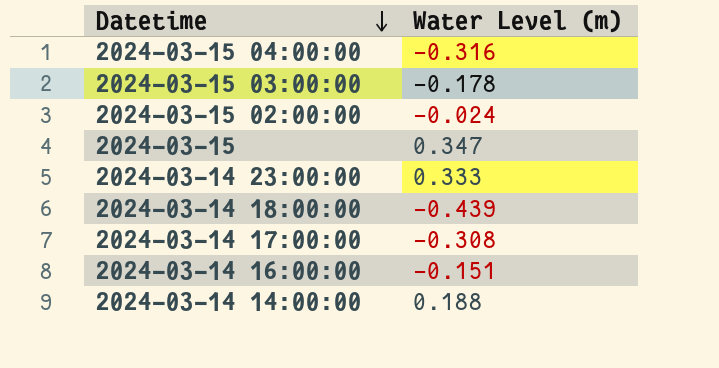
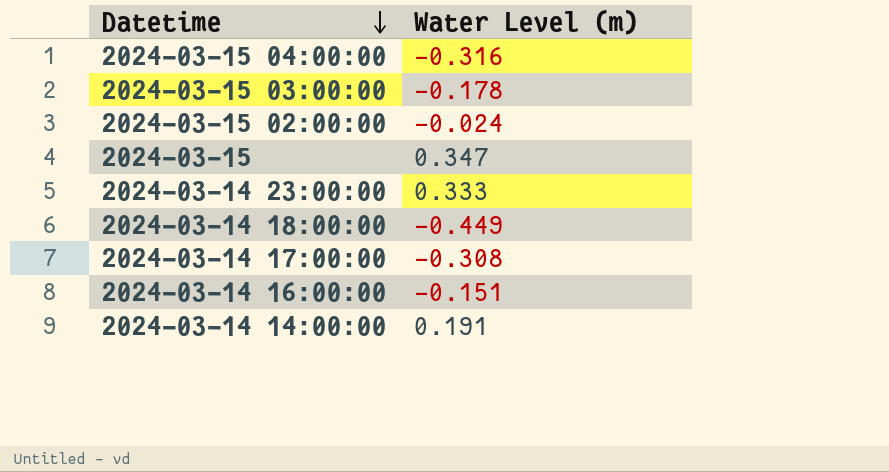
2024-03-14 18:00:00 | Water Level (m): -0.439 -> -0.449
2024-03-14 14:00:00 | Water Level (m): 0.188 -> 0.191

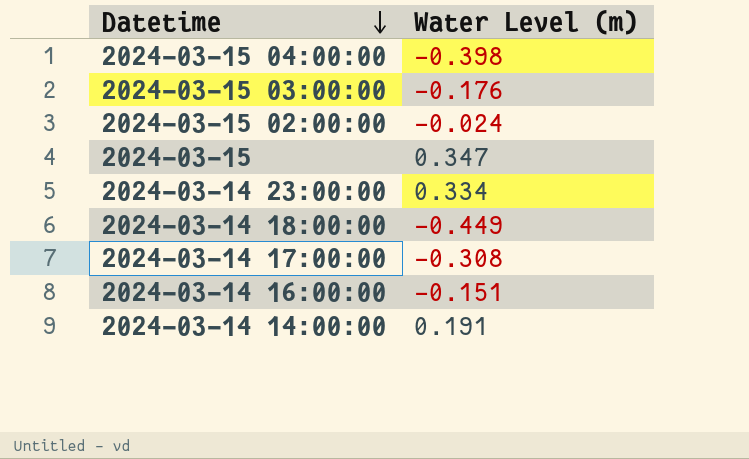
2024-03-15 04:00:00 | Water Level (m): -0.316 -> -0.398
2024-03-15 03:00:00 | Water Level (m): -0.178 -> -0.176
2024-03-14 23:00:00 | Water Level (m): 0.333 -> 0.334

